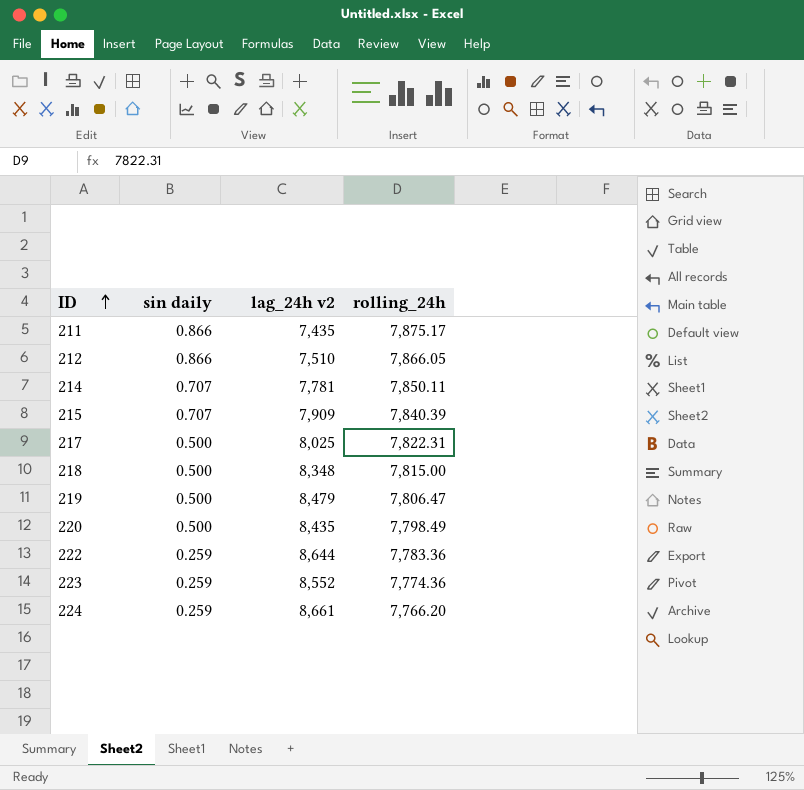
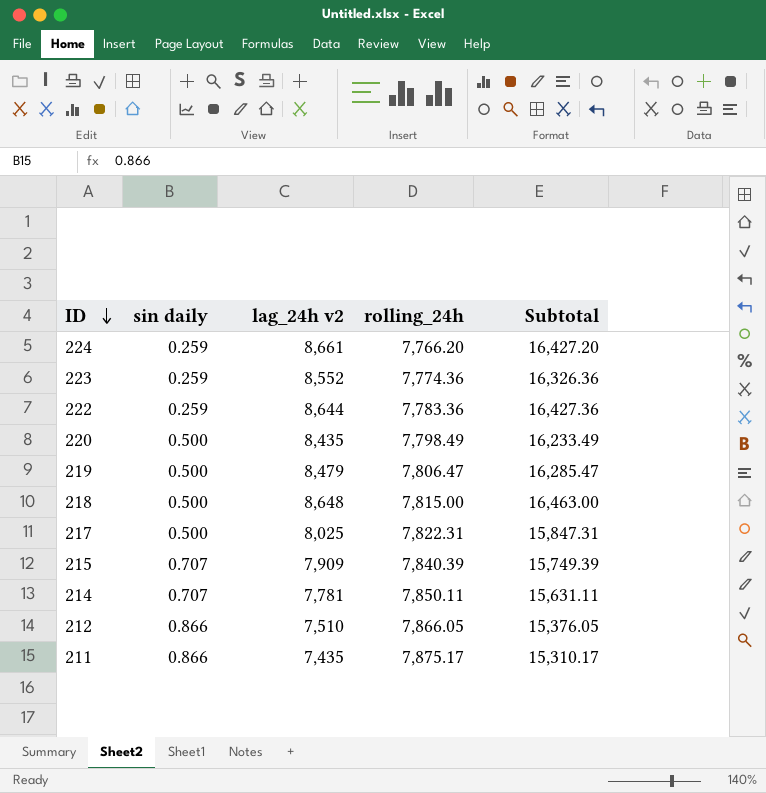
row order: ID ascending -> ID descending
column Subtotal | formula: none -> [lag_24h v2] + [rolling_24h]
218 | lag_24h v2: 8,348 -> 8,648

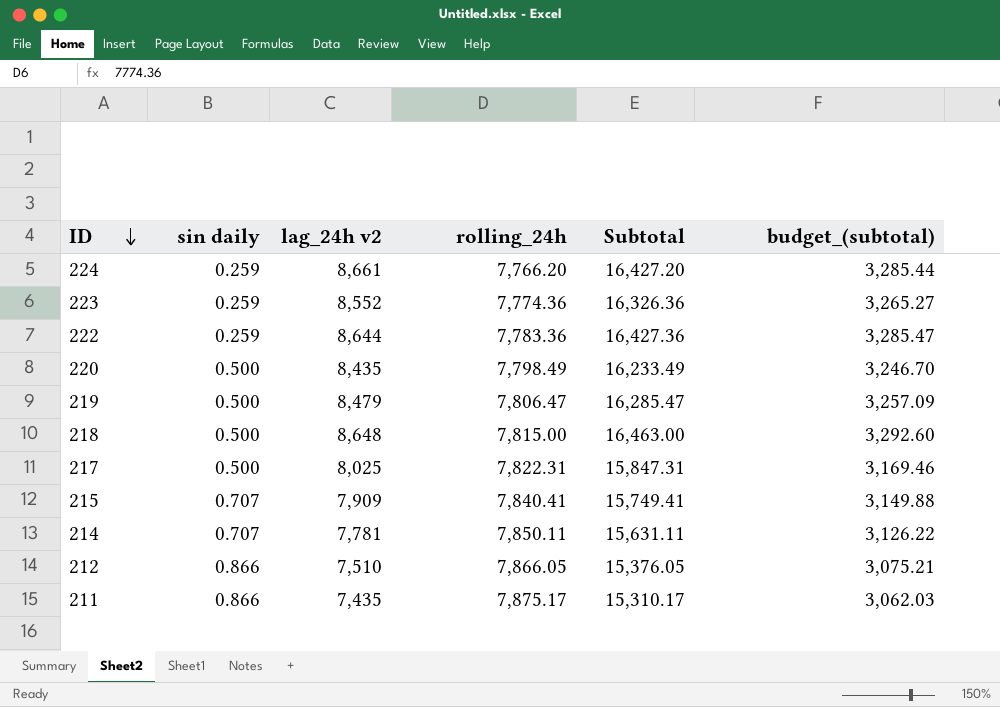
column budget_(subtotal) | formula: none -> [Subtotal] * 0.2
215 | rolling_24h: 7,840.39 -> 7,840.41
215 | Subtotal: 15,749.39 -> 15,749.41

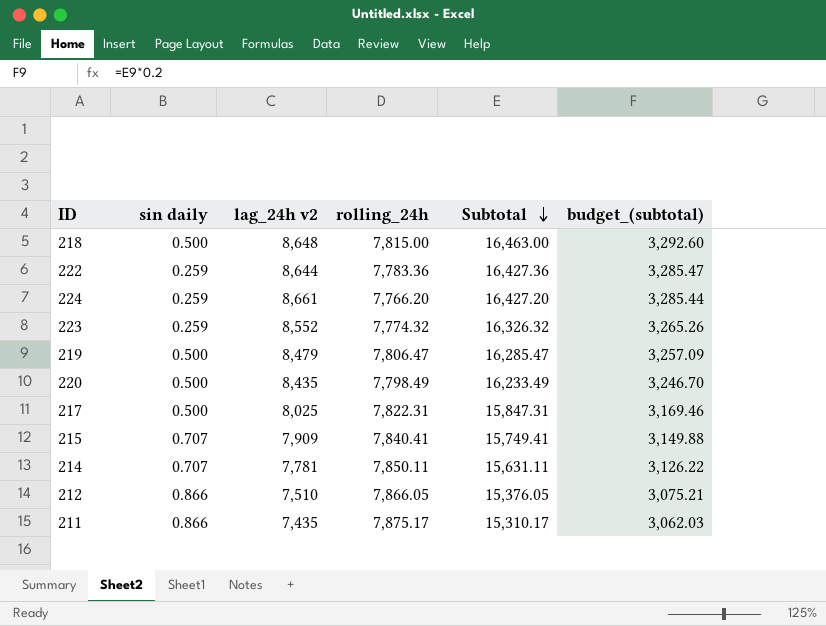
row order: ID descending -> Subtotal descending
223 | rolling_24h: 7,774.36 -> 7,774.32
223 | Subtotal: 16,326.36 -> 16,326.32
223 | budget_(subtotal): 3,265.27 -> 3,265.26

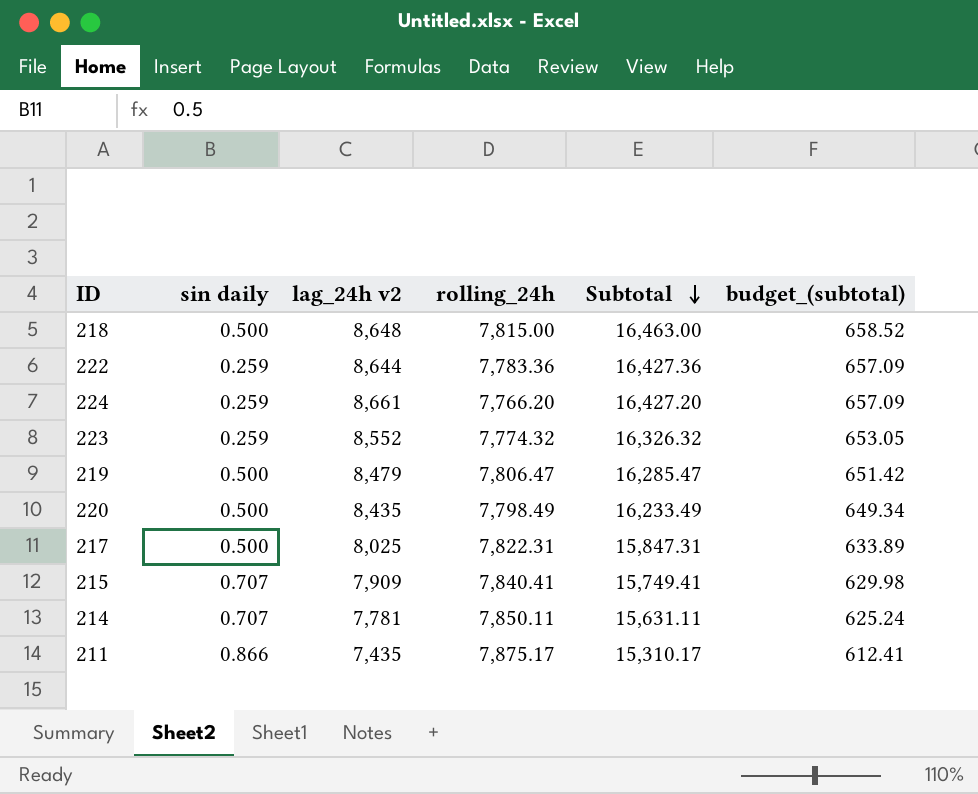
column budget_(subtotal) | formula: [Subtotal] * 0.2 -> [Subtotal] * 0.04
row 212: 0.866 | 7,510 | 7,866.05 | 15,376.05 | 3,075.21 -> none

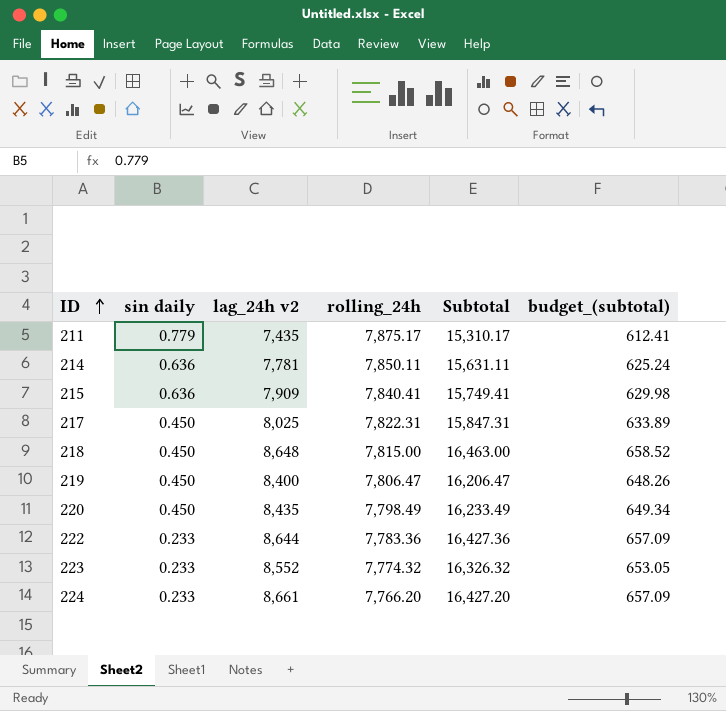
row order: Subtotal descending -> ID ascending
211 | sin daily: 0.866 -> 0.779
214 | sin daily: 0.707 -> 0.636
215 | sin daily: 0.707 -> 0.636
217 | sin daily: 0.500 -> 0.450
218 | sin daily: 0.500 -> 0.450
219 | sin daily: 0.500 -> 0.450
219 | lag_24h v2: 8,479 -> 8,400
219 | Subtotal: 16,285.47 -> 16,206.47
219 | budget_(subtotal): 651.42 -> 648.26
220 | sin daily: 0.500 -> 0.450
222 | sin daily: 0.259 -> 0.233
223 | sin daily: 0.259 -> 0.233
224 | sin daily: 0.259 -> 0.233

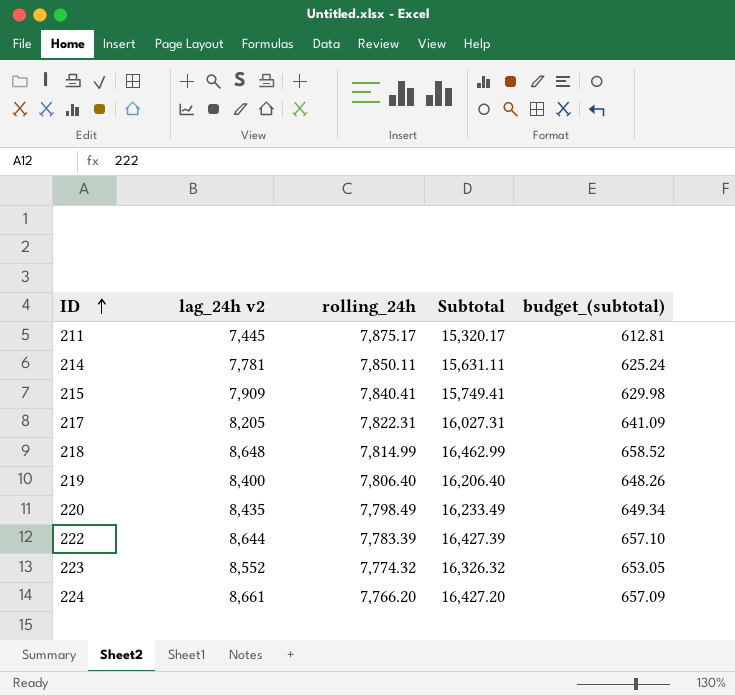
column sin daily | position: 2 -> none
211 | lag_24h v2: 7,435 -> 7,445
211 | Subtotal: 15,310.17 -> 15,320.17
211 | budget_(subtotal): 612.41 -> 612.81
217 | lag_24h v2: 8,025 -> 8,205
217 | Subtotal: 15,847.31 -> 16,027.31
217 | budget_(subtotal): 633.89 -> 641.09
218 | rolling_24h: 7,815.00 -> 7,814.99
218 | Subtotal: 16,463.00 -> 16,462.99
219 | rolling_24h: 7,806.47 -> 7,806.40
219 | Subtotal: 16,206.47 -> 16,206.40
222 | rolling_24h: 7,783.36 -> 7,783.39
222 | Subtotal: 16,427.36 -> 16,427.39
222 | budget_(subtotal): 657.09 -> 657.10

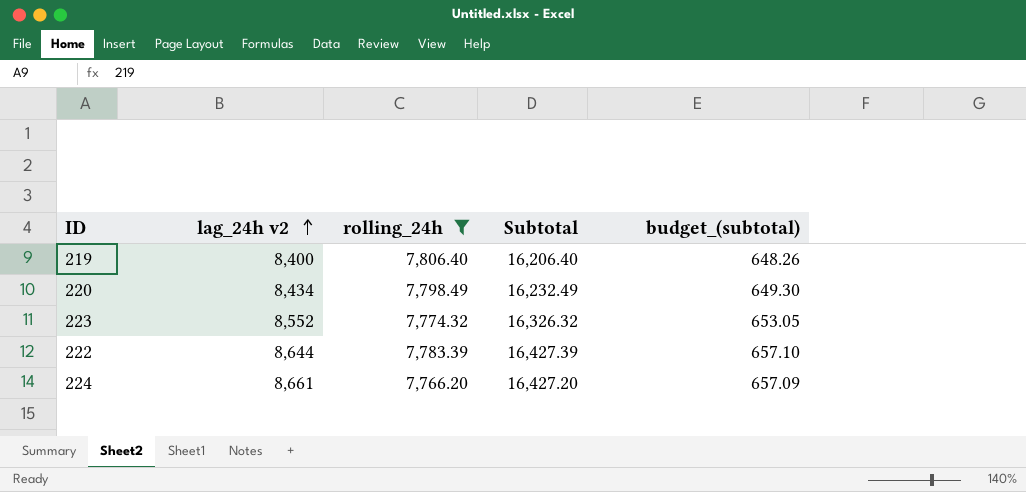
filter: none -> rolling_24h <= 7,806.40
row order: ID ascending -> lag_24h v2 ascending
220 | lag_24h v2: 8,435 -> 8,434
220 | Subtotal: 16,233.49 -> 16,232.49
220 | budget_(subtotal): 649.34 -> 649.30

